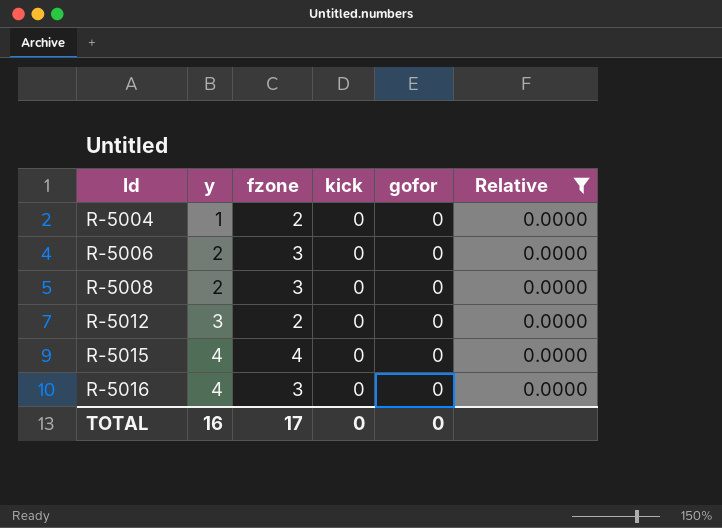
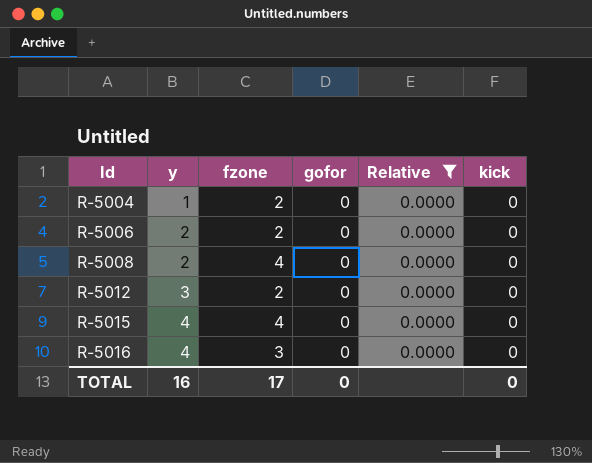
column kick | position: 4 -> 6
R-5006 | fzone: 3 -> 2
R-5008 | fzone: 3 -> 4

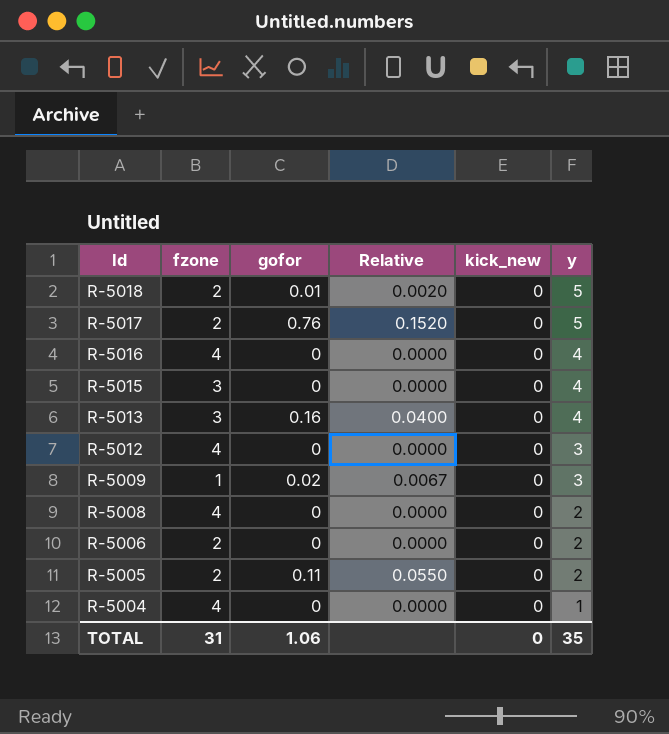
filter: Relative = 0.0000 -> none
row order: Id ascending -> Id descending
column name: kick -> kick_new
column y | position: 2 -> 6
R-5016 | fzone: 3 -> 4
R-5015 | fzone: 4 -> 3
R-5012 | fzone: 2 -> 4
R-5004 | fzone: 2 -> 4
TOTAL | fzone: 17 -> 31
TOTAL | gofor: 0 -> 1.06
TOTAL | y: 16 -> 35

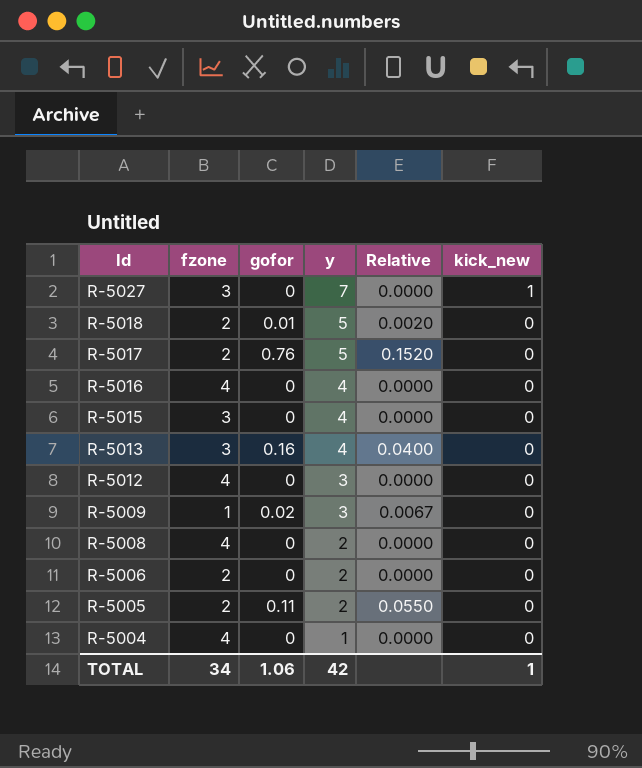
column y | position: 6 -> 4
row R-5027: none -> 3 | 0 | 7 | 0.0000 | 1
TOTAL | fzone: 31 -> 34
TOTAL | y: 35 -> 42
TOTAL | kick_new: 0 -> 1

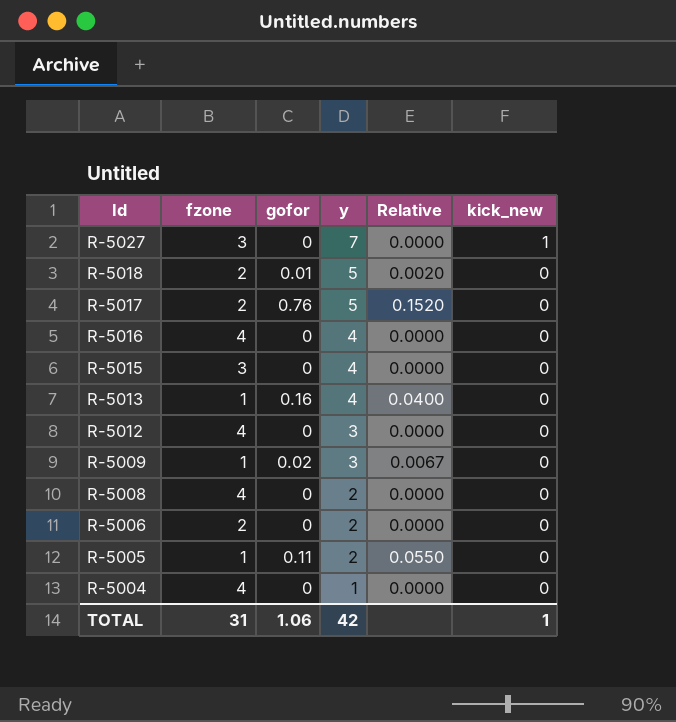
R-5013 | fzone: 3 -> 1
R-5005 | fzone: 2 -> 1
TOTAL | fzone: 34 -> 31

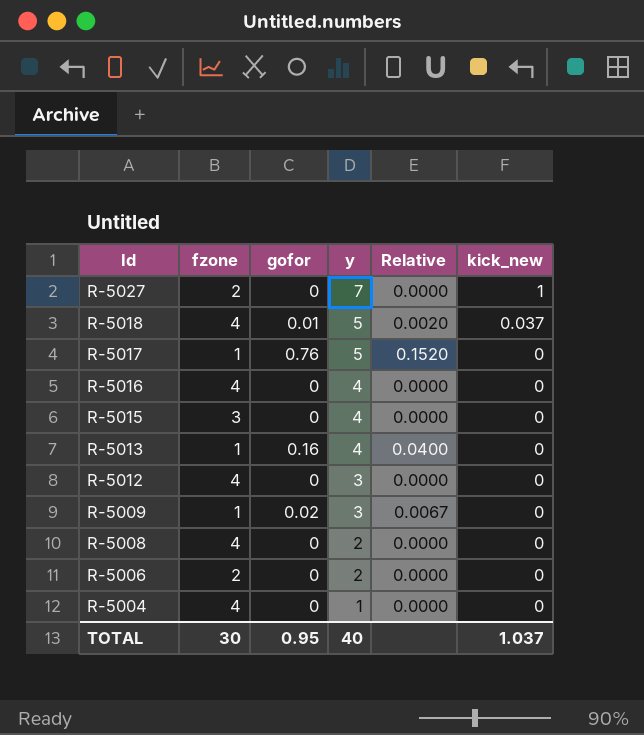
row R-5005: 1 | 0.11 | 2 | 0.0550 | 0 -> none
R-5027 | fzone: 3 -> 2
R-5018 | fzone: 2 -> 4
R-5018 | kick_new: 0 -> 0.037
R-5017 | fzone: 2 -> 1
TOTAL | fzone: 31 -> 30
TOTAL | gofor: 1.06 -> 0.95
TOTAL | y: 42 -> 40
TOTAL | kick_new: 1 -> 1.037

